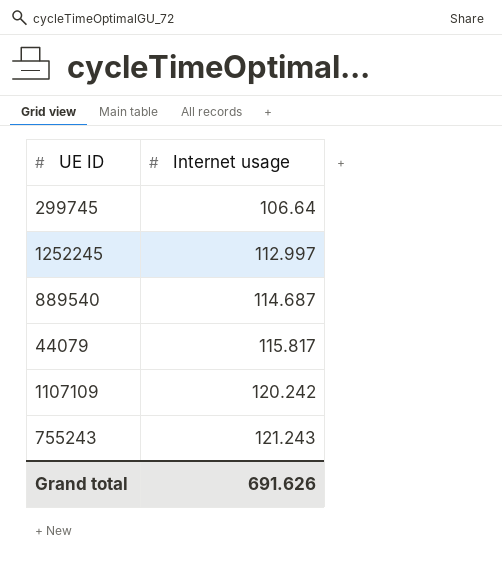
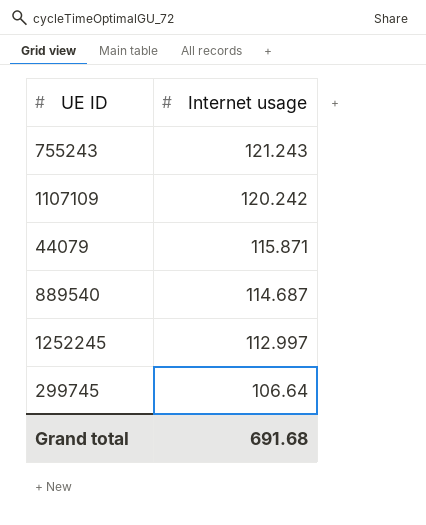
row order: Internet usage ascending -> Internet usage descending
44079 | Internet usage: 115.817 -> 115.871
Grand total | Internet usage: 691.626 -> 691.68

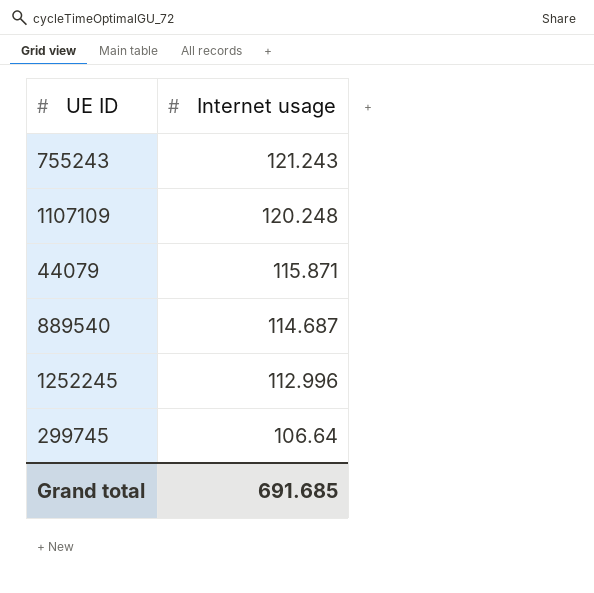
1107109 | Internet usage: 120.242 -> 120.248
1252245 | Internet usage: 112.997 -> 112.996
Grand total | Internet usage: 691.68 -> 691.685

